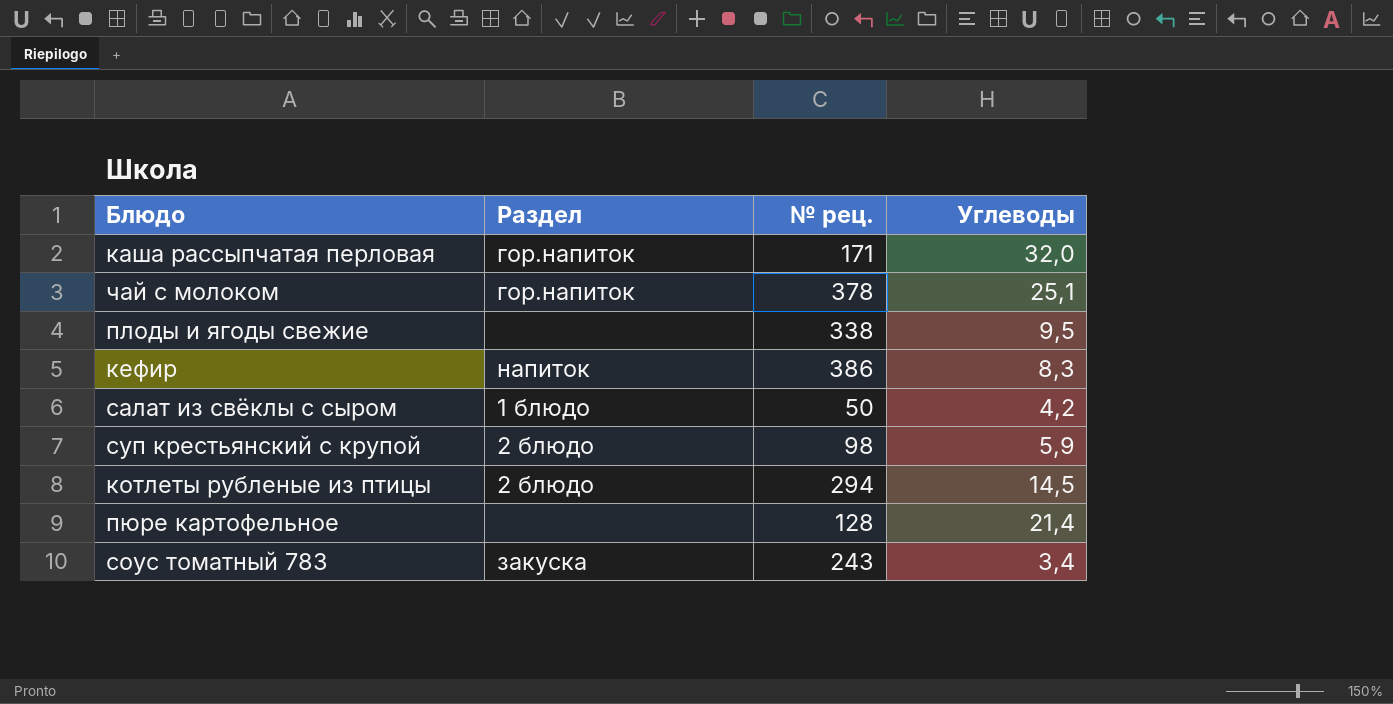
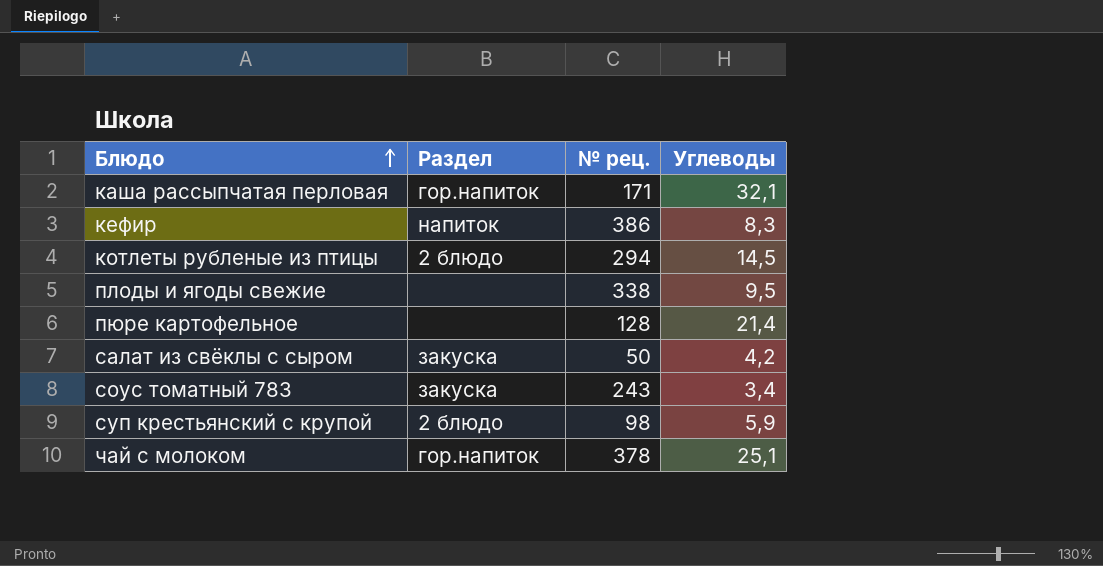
row order: none -> Блюдо ascending
каша рассыпчатая перловая | Углеводы: 32,0 -> 32,1
салат из свёклы с сыром | Раздел: 1 блюдо -> закуска

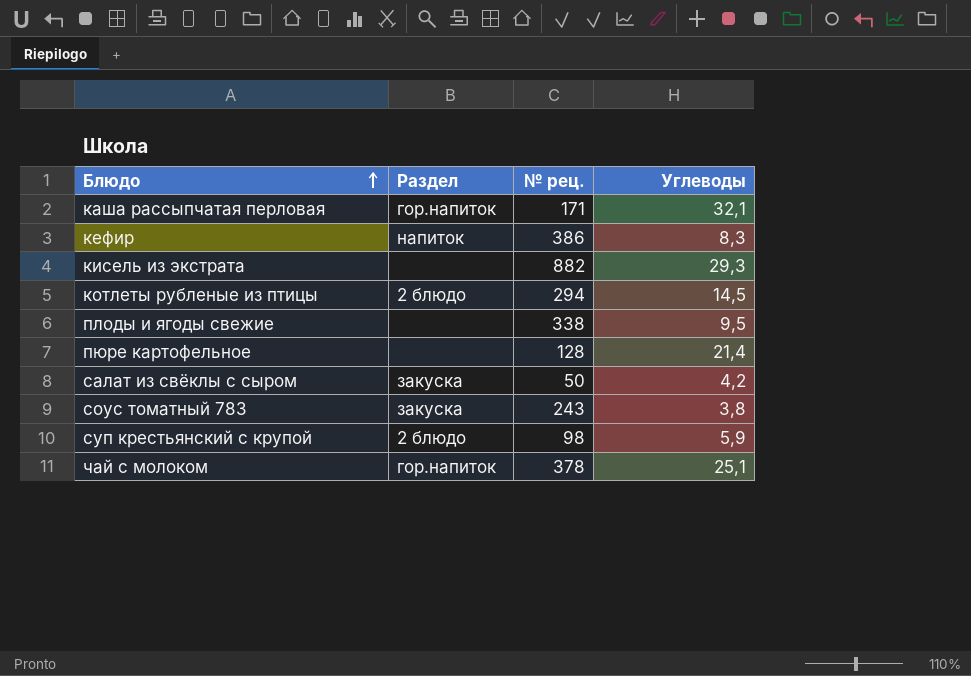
row кисель из экстрата: none -> none | 882 | 29,3
соус томатный 783 | Углеводы: 3,4 -> 3,8

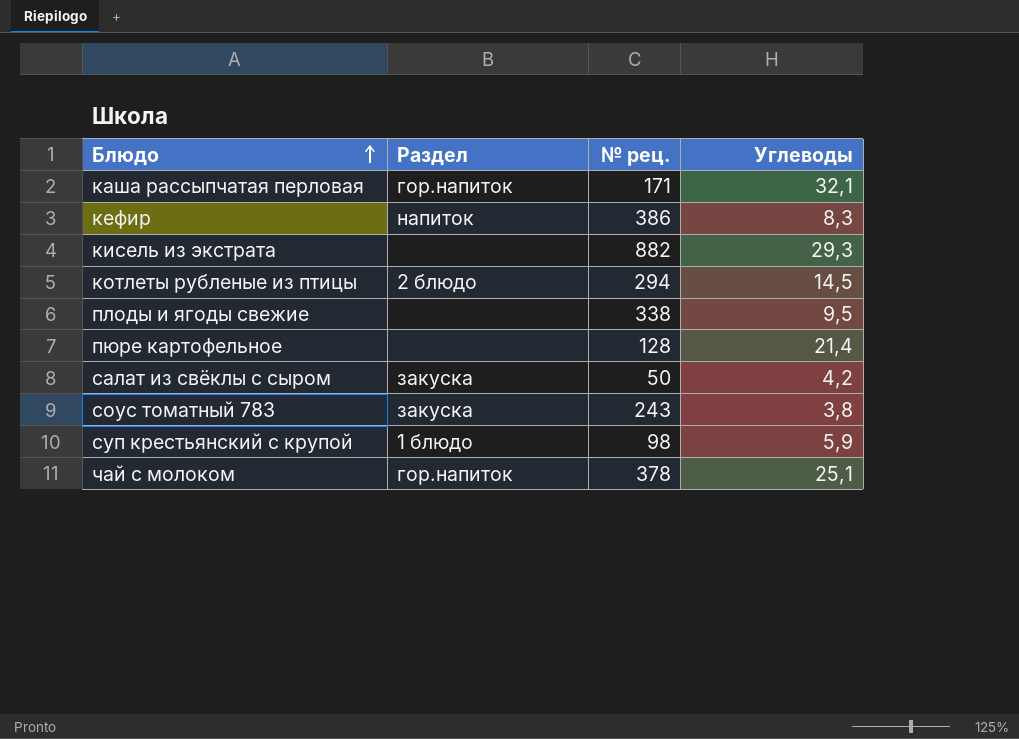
суп крестьянский с крупой | Раздел: 2 блюдо -> 1 блюдо

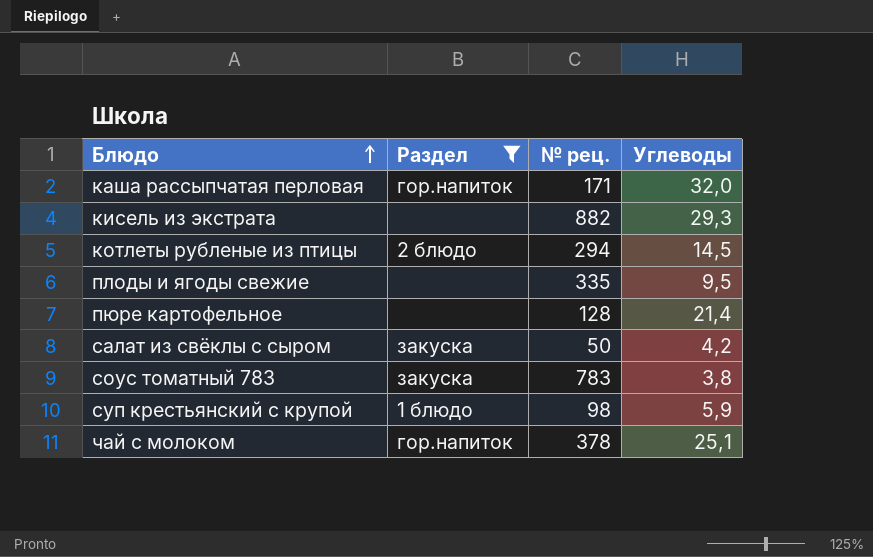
filter: none -> Раздел != напиток
каша рассыпчатая перловая | Углеводы: 32,1 -> 32,0
плоды и ягоды свежие | № рец.: 338 -> 335
соус томатный 783 | № рец.: 243 -> 783

